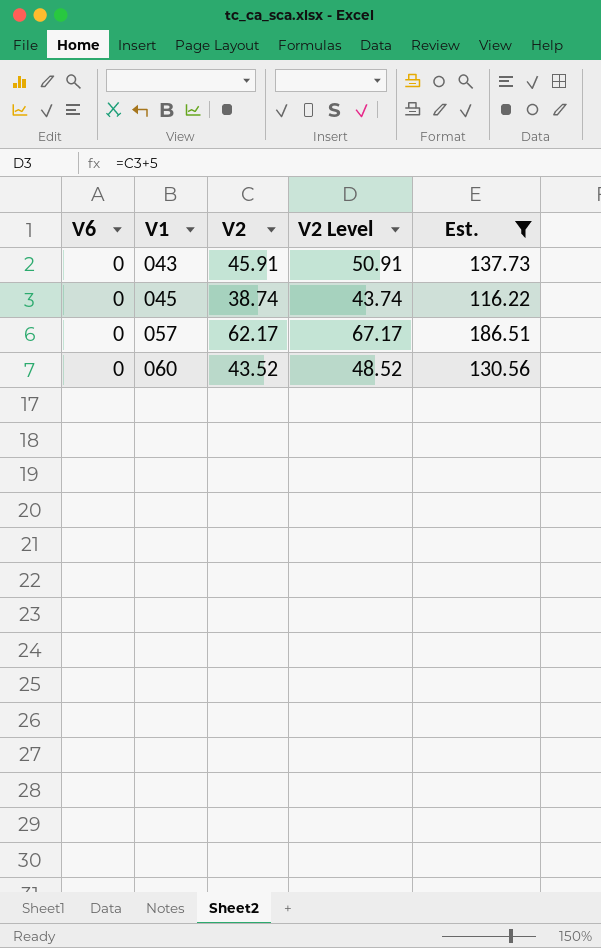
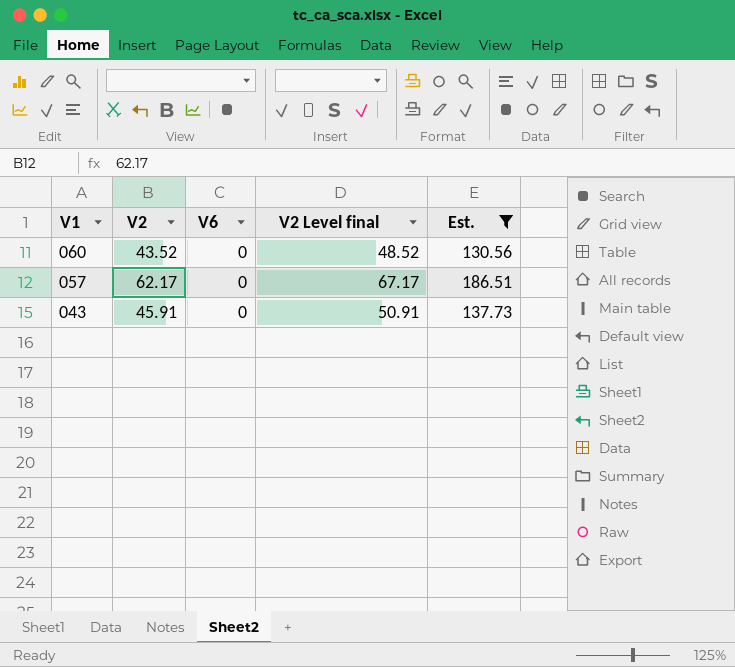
row order: V1 ascending -> V1 descending
column V6 | position: 1 -> 3
column name: V2 Level -> V2 Level final
row 045: 0 | 38.74 | 43.74 | 116.22 -> none

